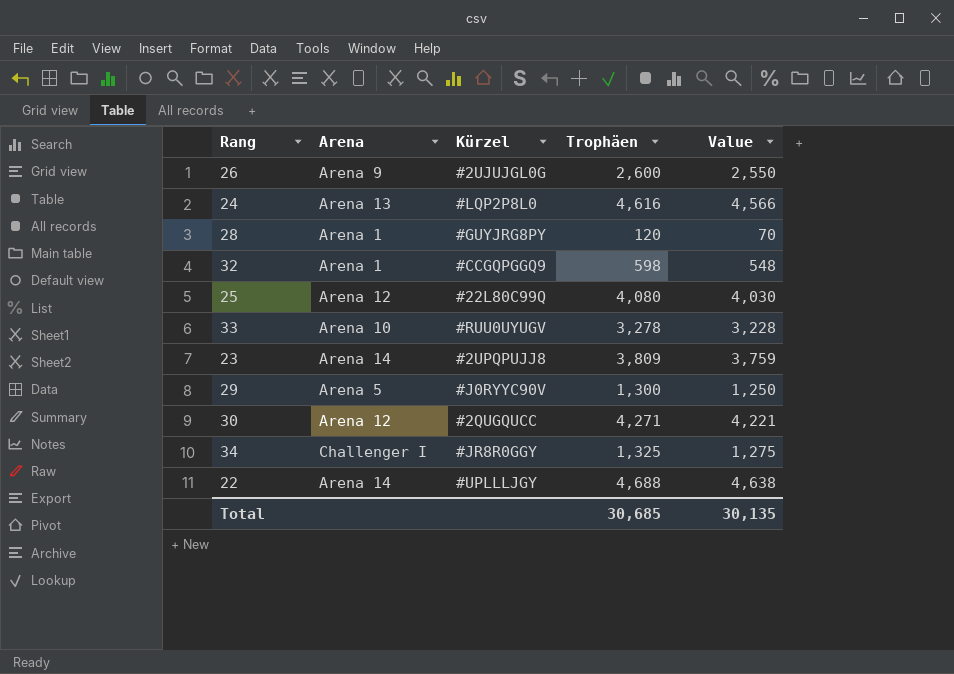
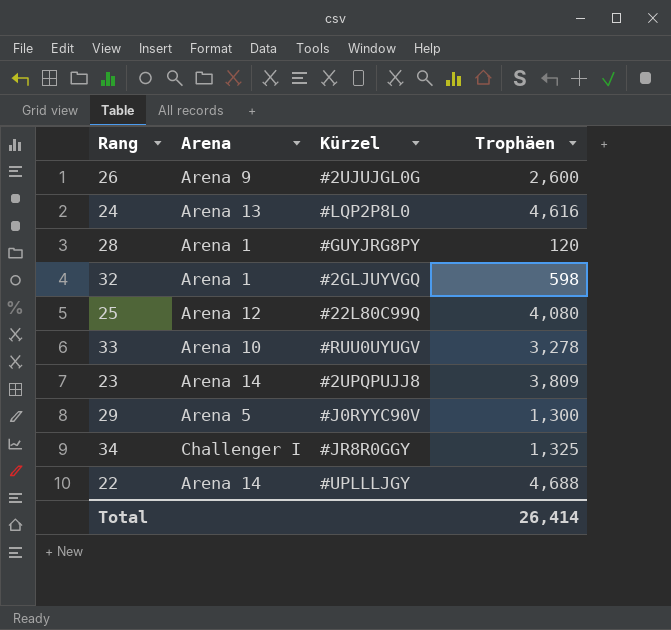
column Value | formula: [Trophäen] - 50 -> none
row 30: Arena 12 | #2QUGQUCC | 4,271 | 4,221 -> none
32 | Kürzel: #CCGQPGGQ9 -> #2GLJUYVGQ
Total | Trophäen: 30,685 -> 26,414

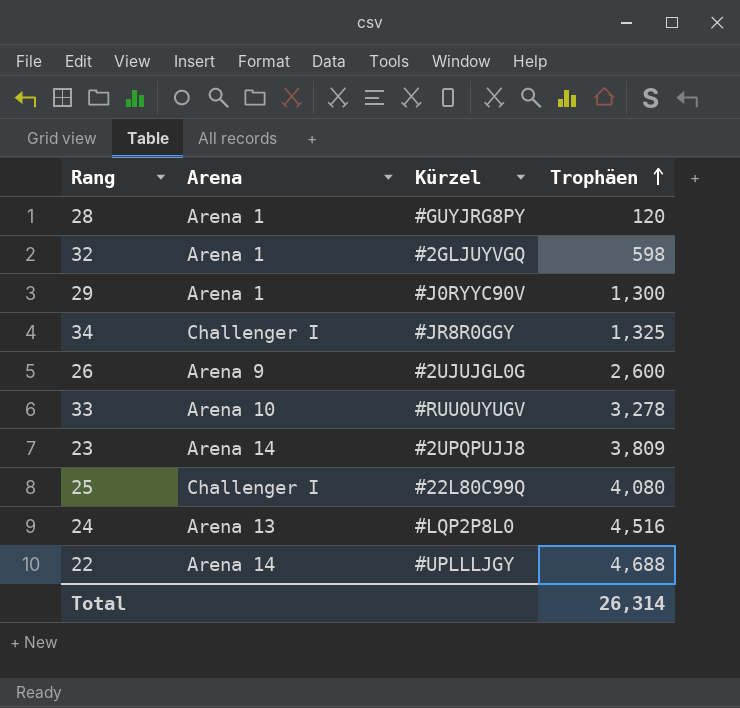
row order: none -> Trophäen ascending
29 | Arena: Arena 5 -> Arena 1
25 | Arena: Arena 12 -> Challenger I
24 | Trophäen: 4,616 -> 4,516
Total | Trophäen: 26,414 -> 26,314

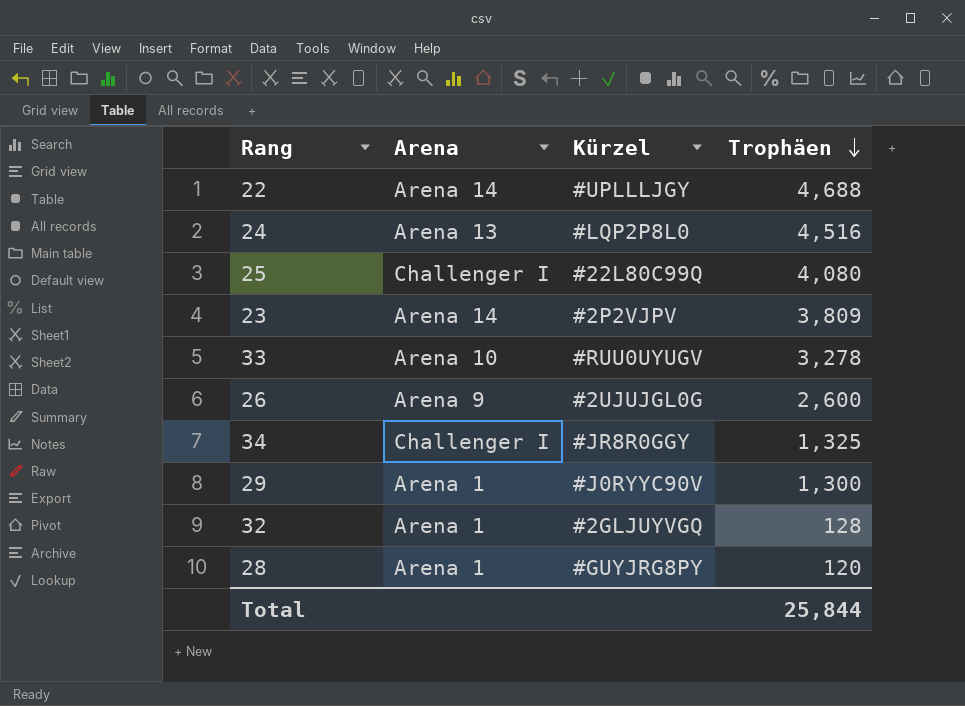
row order: Trophäen ascending -> Trophäen descending
23 | Kürzel: #2UPQPUJJ8 -> #2P2VJPV
32 | Trophäen: 598 -> 128
Total | Trophäen: 26,314 -> 25,844

